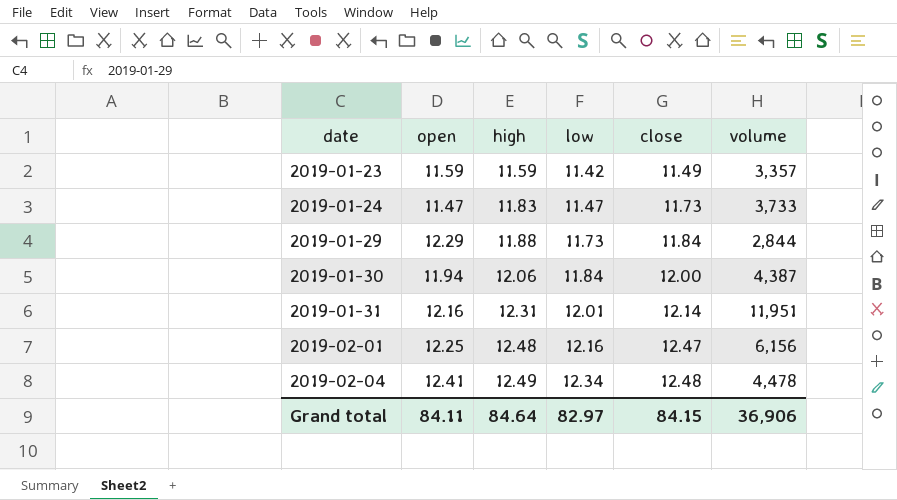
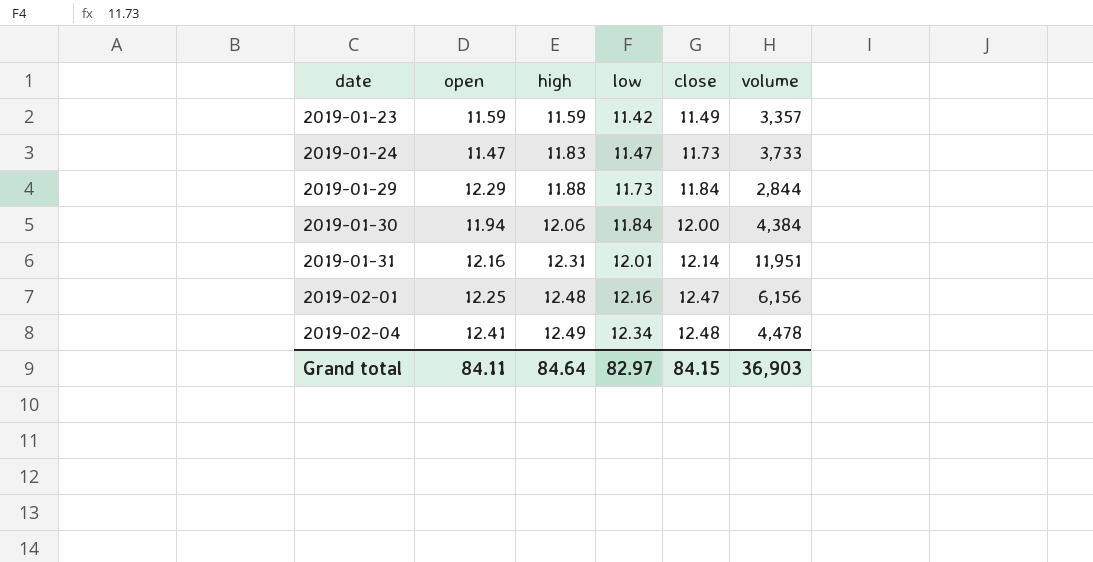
2019-01-30 | volume: 4,387 -> 4,384
Grand total | volume: 36,906 -> 36,903

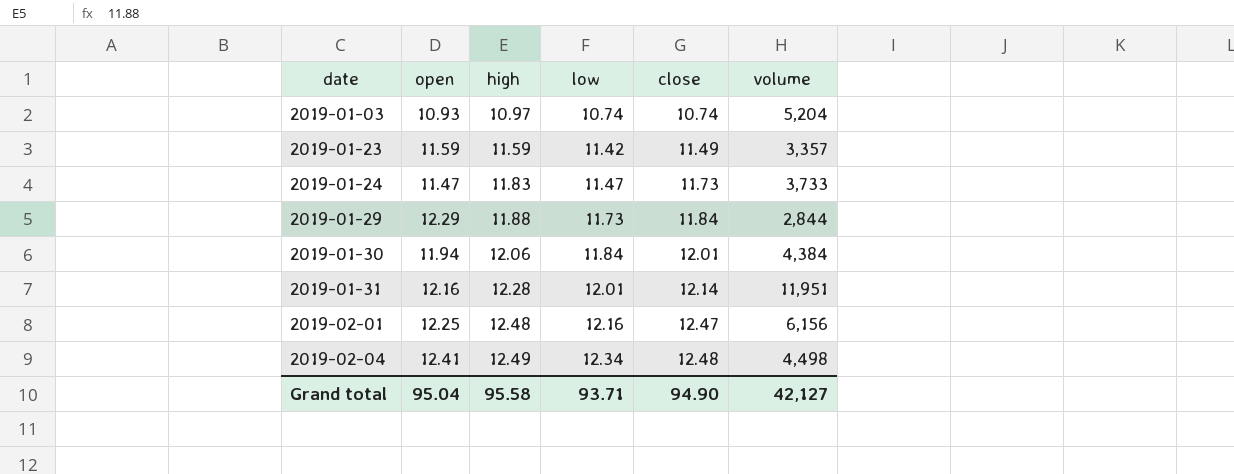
row 2019-01-03: none -> 10.93 | 10.97 | 10.74 | 10.74 | 5,204
2019-01-30 | close: 12.00 -> 12.01
2019-01-31 | high: 12.31 -> 12.28
2019-02-04 | volume: 4,478 -> 4,498
Grand total | open: 84.11 -> 95.04
Grand total | high: 84.64 -> 95.58
Grand total | low: 82.97 -> 93.71
Grand total | close: 84.15 -> 94.90
Grand total | volume: 36,903 -> 42,127

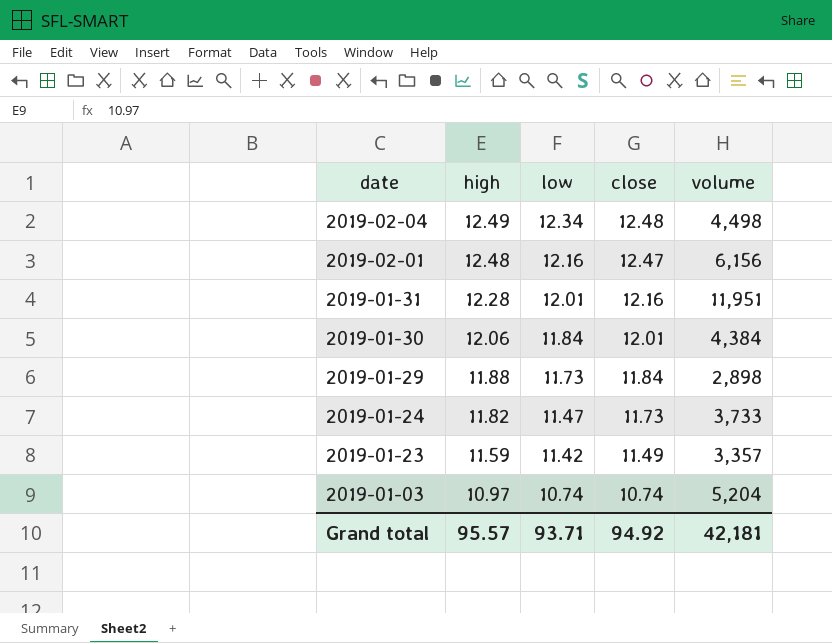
row order: date ascending -> date descending
column open | position: 2 -> none
2019-01-31 | close: 12.14 -> 12.16
2019-01-29 | volume: 2,844 -> 2,898
2019-01-24 | high: 11.83 -> 11.82
Grand total | high: 95.58 -> 95.57
Grand total | close: 94.90 -> 94.92
Grand total | volume: 42,127 -> 42,181

